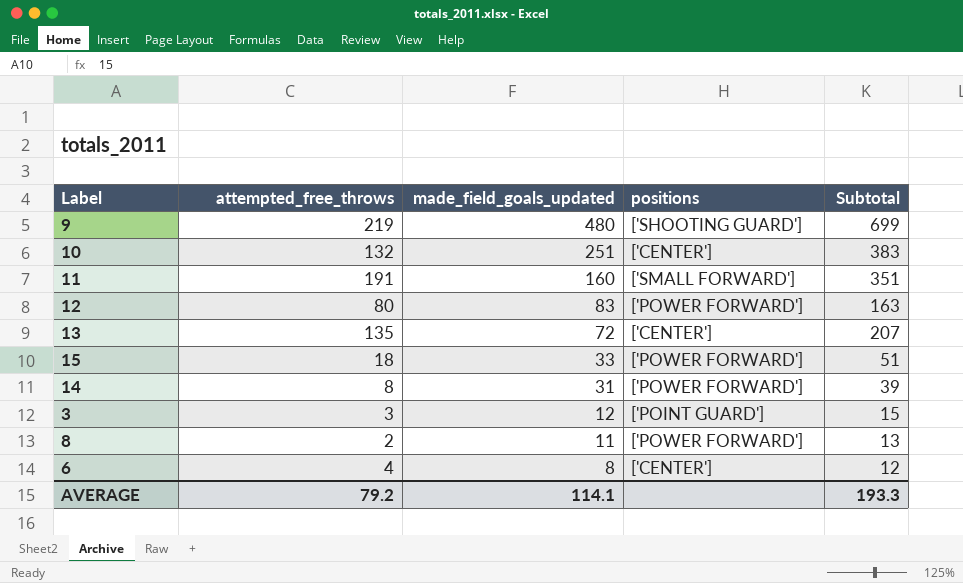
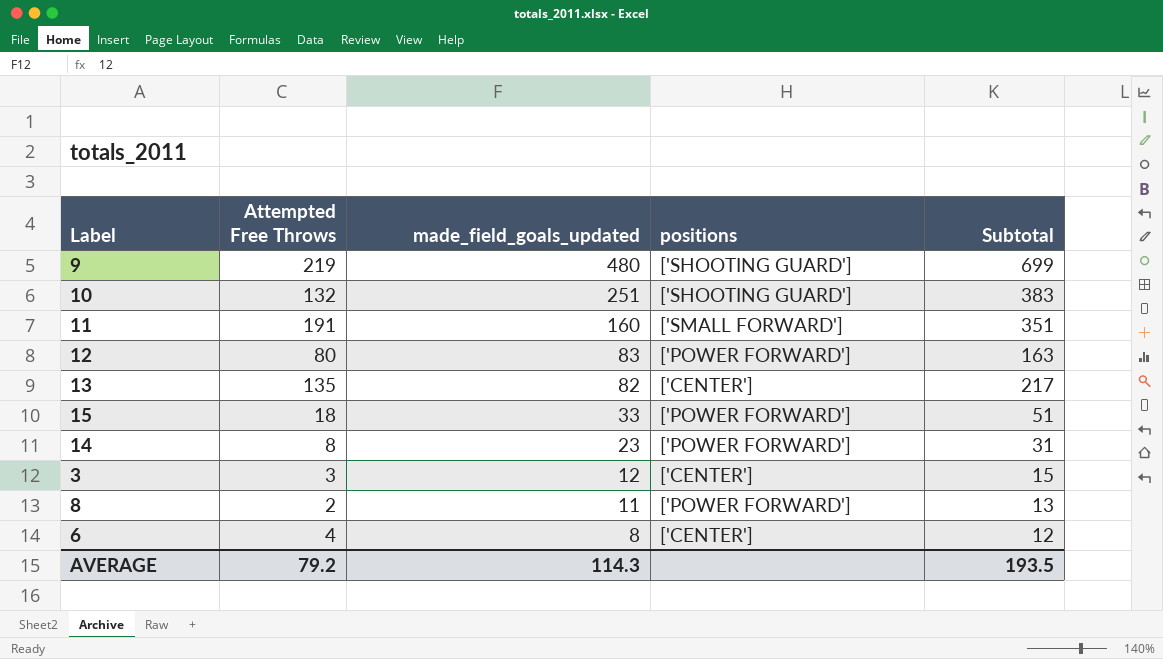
column name: attempted_free_throws -> Attempted Free Throws
10 | positions: ['CENTER'] -> ['SHOOTING GUARD']
13 | made_field_goals_updated: 72 -> 82
13 | Subtotal: 207 -> 217
14 | made_field_goals_updated: 31 -> 23
14 | Subtotal: 39 -> 31
3 | positions: ['POINT GUARD'] -> ['CENTER']
AVERAGE | made_field_goals_updated: 114.1 -> 114.3
AVERAGE | Subtotal: 193.3 -> 193.5

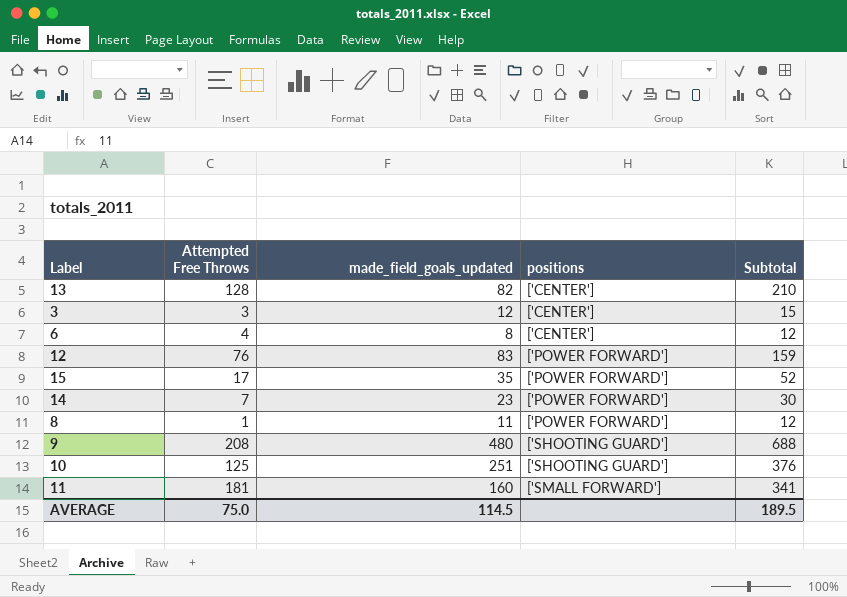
row order: made_field_goals_updated descending -> positions ascending
13 | Attempted Free Throws: 135 -> 128
13 | Subtotal: 217 -> 210
12 | Attempted Free Throws: 80 -> 76
12 | Subtotal: 163 -> 159
15 | Attempted Free Throws: 18 -> 17
15 | made_field_goals_updated: 33 -> 35
15 | Subtotal: 51 -> 52
14 | Attempted Free Throws: 8 -> 7
14 | Subtotal: 31 -> 30
8 | Attempted Free Throws: 2 -> 1
8 | Subtotal: 13 -> 12
9 | Attempted Free Throws: 219 -> 208
9 | Subtotal: 699 -> 688
10 | Attempted Free Throws: 132 -> 125
10 | Subtotal: 383 -> 376
11 | Attempted Free Throws: 191 -> 181
11 | Subtotal: 351 -> 341
AVERAGE | Attempted Free Throws: 79.2 -> 75.0
AVERAGE | made_field_goals_updated: 114.3 -> 114.5
AVERAGE | Subtotal: 193.5 -> 189.5

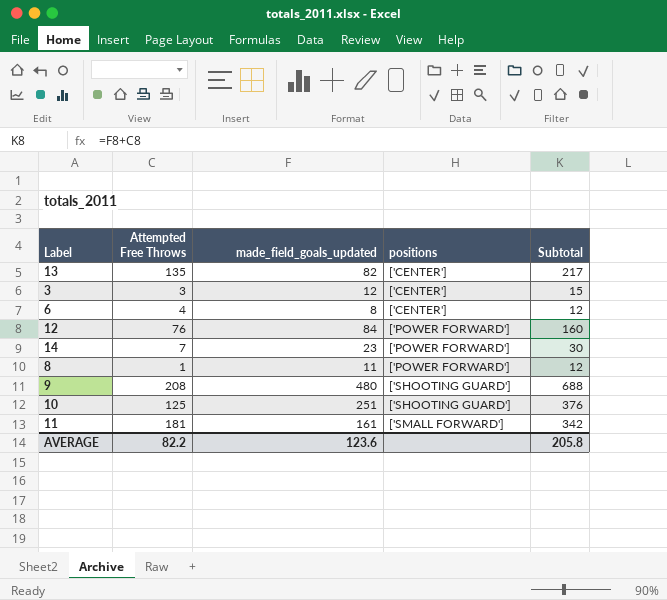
row 15: 17 | 35 | ['POWER FORWARD'] | 52 -> none
13 | Attempted Free Throws: 128 -> 135
13 | Subtotal: 210 -> 217
12 | made_field_goals_updated: 83 -> 84
12 | Subtotal: 159 -> 160
11 | made_field_goals_updated: 160 -> 161
11 | Subtotal: 341 -> 342
AVERAGE | Attempted Free Throws: 75.0 -> 82.2
AVERAGE | made_field_goals_updated: 114.5 -> 123.6
AVERAGE | Subtotal: 189.5 -> 205.8

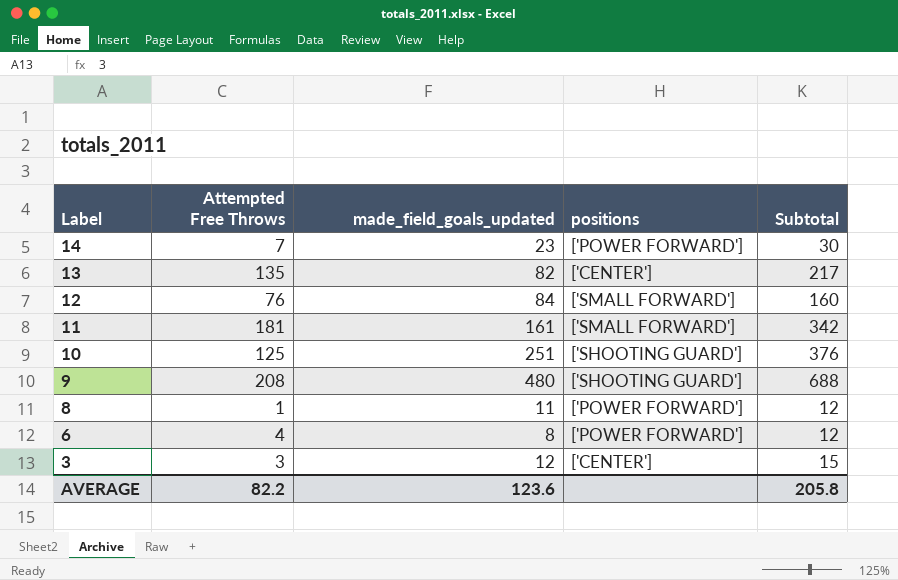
row order: positions ascending -> Label descending
12 | positions: ['POWER FORWARD'] -> ['SMALL FORWARD']
6 | positions: ['CENTER'] -> ['POWER FORWARD']

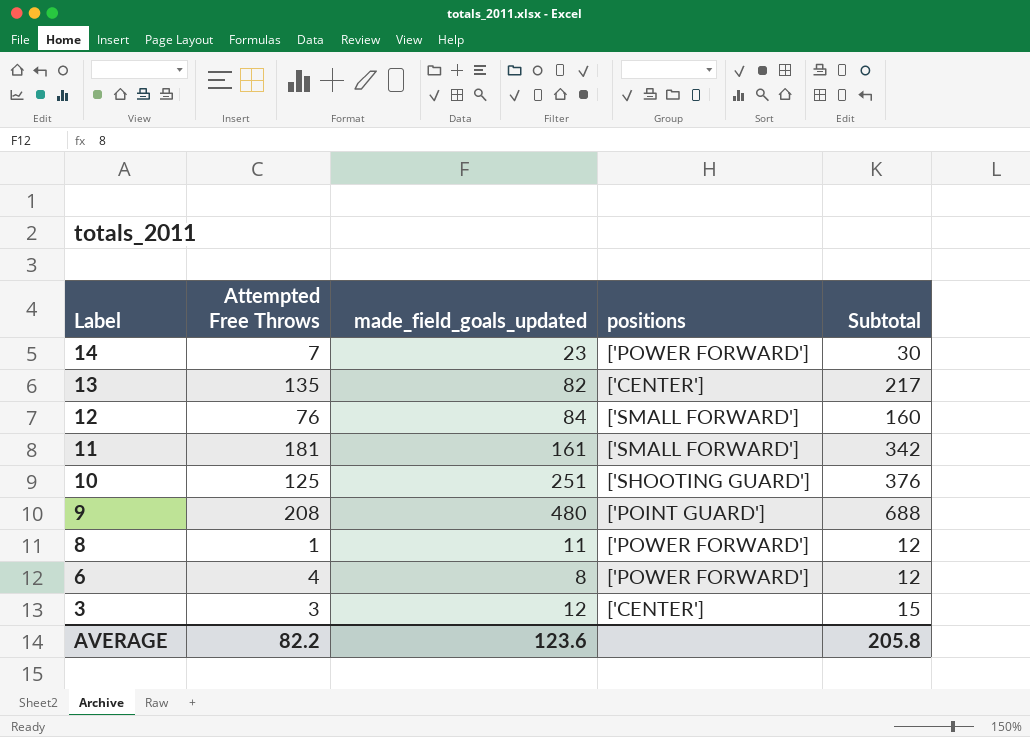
9 | positions: ['SHOOTING GUARD'] -> ['POINT GUARD']

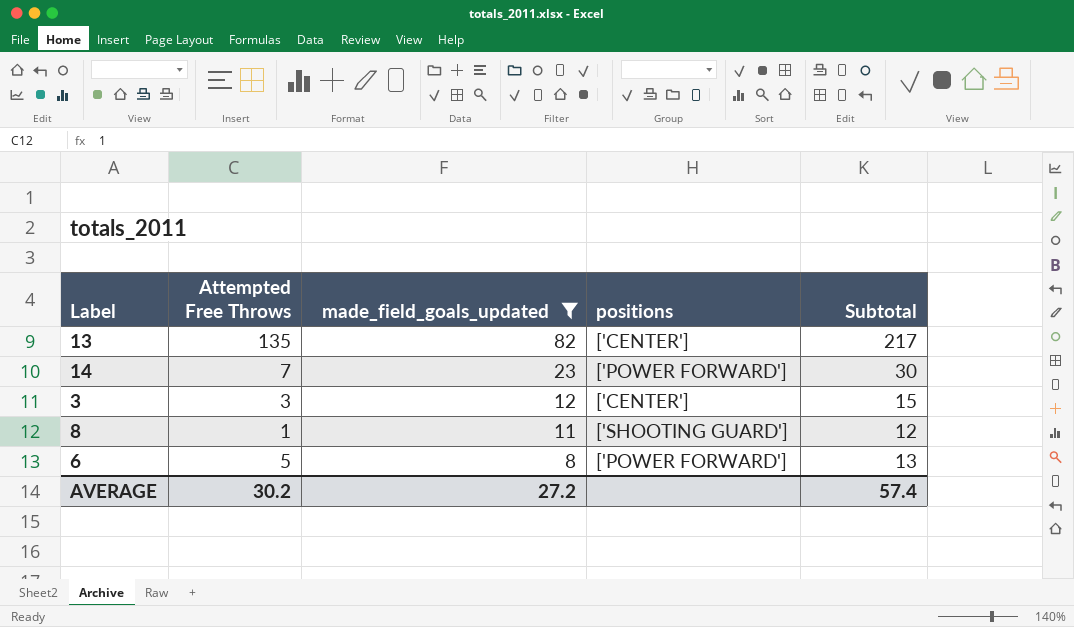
filter: none -> made_field_goals_updated <= 82
row order: Label descending -> made_field_goals_updated descending
8 | positions: ['POWER FORWARD'] -> ['SHOOTING GUARD']
6 | Attempted Free Throws: 4 -> 5
6 | Subtotal: 12 -> 13
AVERAGE | Attempted Free Throws: 82.2 -> 30.2
AVERAGE | made_field_goals_updated: 123.6 -> 27.2
AVERAGE | Subtotal: 205.8 -> 57.4

